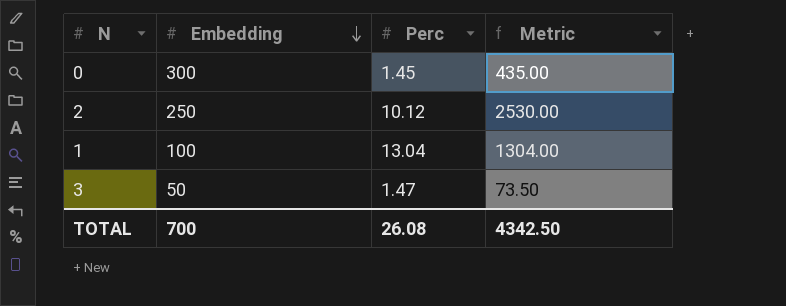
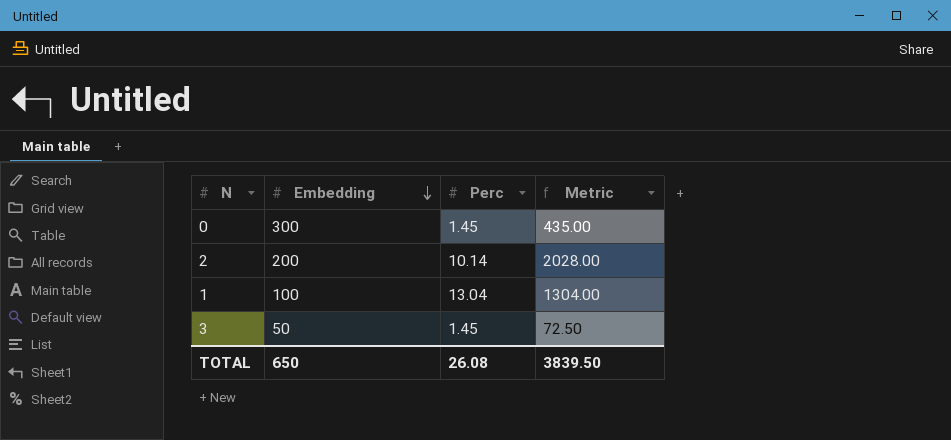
2 | Embedding: 250 -> 200
2 | Perc: 10.12 -> 10.14
2 | Metric: 2530.00 -> 2028.00
3 | Perc: 1.47 -> 1.45
3 | Metric: 73.50 -> 72.50
TOTAL | Embedding: 700 -> 650
TOTAL | Metric: 4342.50 -> 3839.50

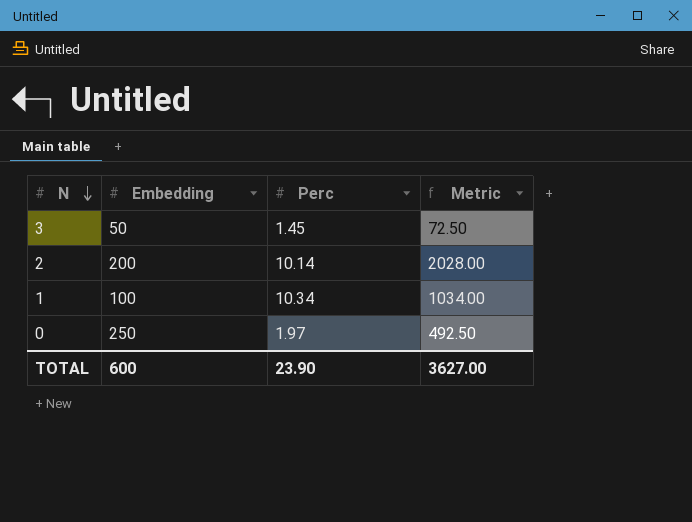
row order: Embedding descending -> N descending
1 | Perc: 13.04 -> 10.34
1 | Metric: 1304.00 -> 1034.00
0 | Embedding: 300 -> 250
0 | Perc: 1.45 -> 1.97
0 | Metric: 435.00 -> 492.50
TOTAL | Embedding: 650 -> 600
TOTAL | Perc: 26.08 -> 23.90
TOTAL | Metric: 3839.50 -> 3627.00

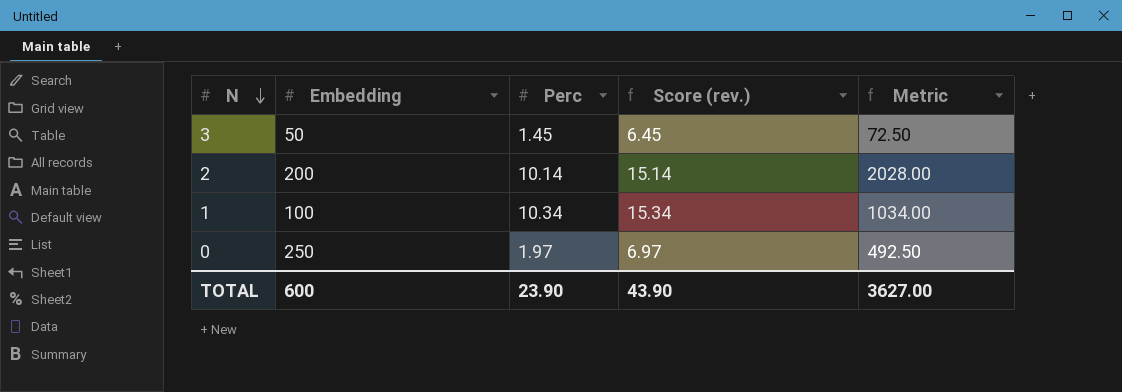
column Score (rev.) | formula: none -> [Perc] + 5

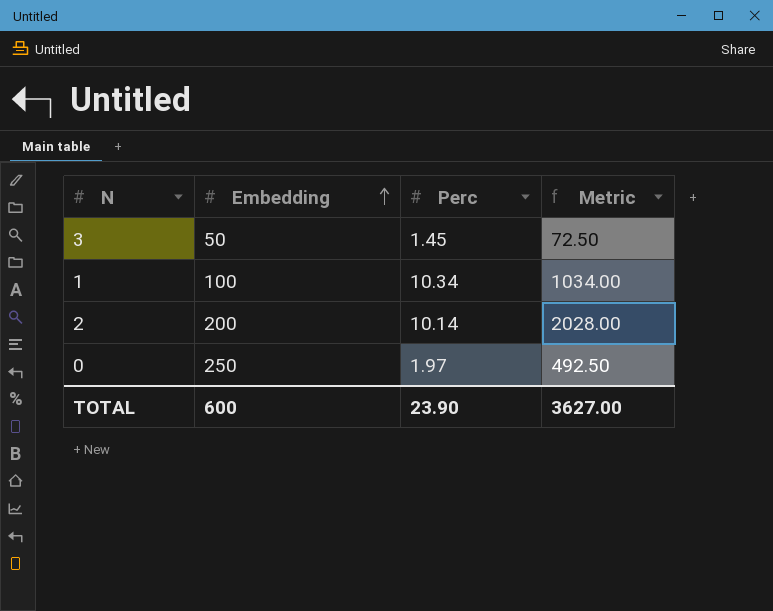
row order: N descending -> Embedding ascending
column Score (rev.) | formula: [Perc] + 5 -> none

